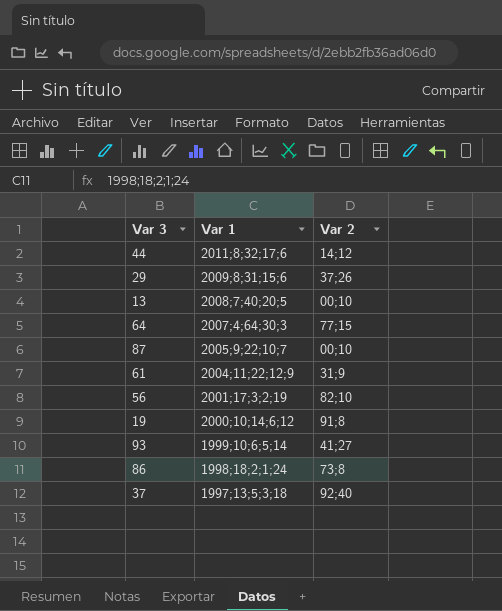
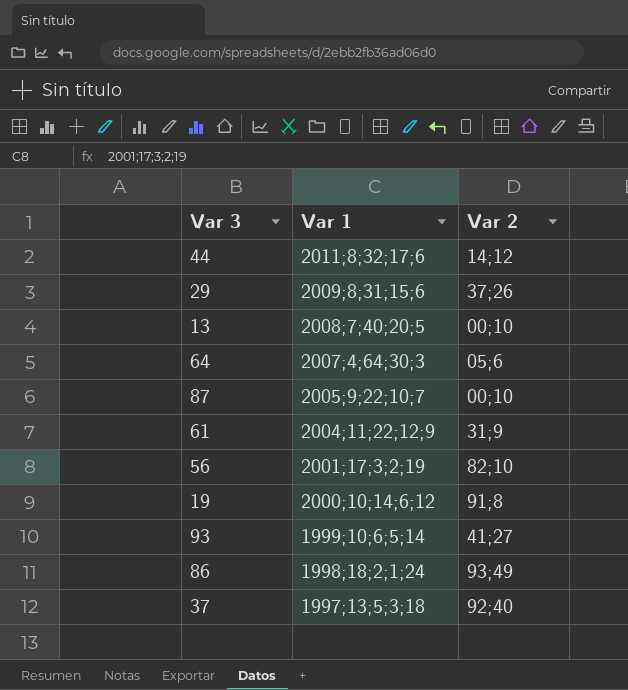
64 | Var 2: 77;15 -> 05;6
86 | Var 2: 73;8 -> 93;49

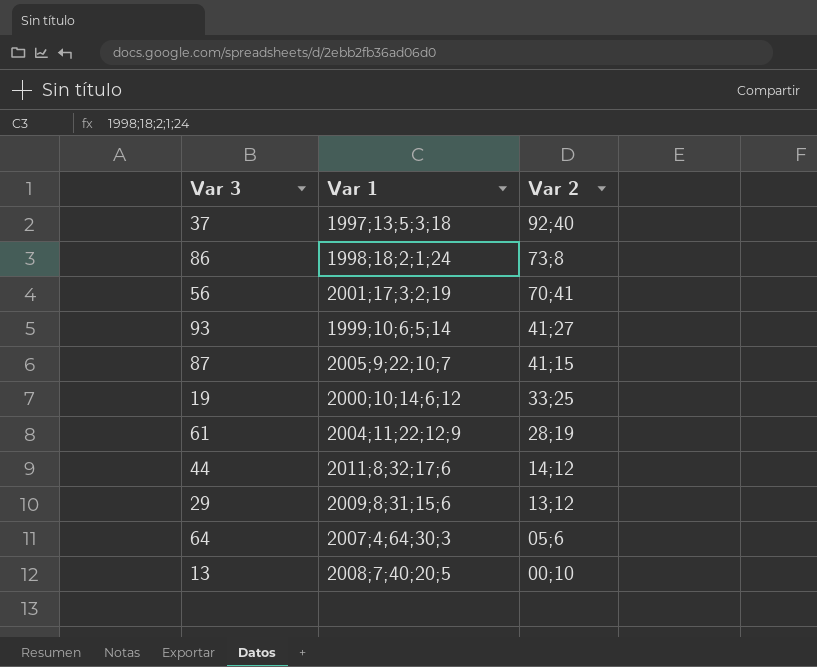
row order: Var 1 descending -> Var 2 descending
86 | Var 2: 93;49 -> 73;8
56 | Var 2: 82;10 -> 70;41
87 | Var 2: 00;10 -> 41;15
19 | Var 2: 91;8 -> 33;25
61 | Var 2: 31;9 -> 28;19
29 | Var 2: 37;26 -> 13;12

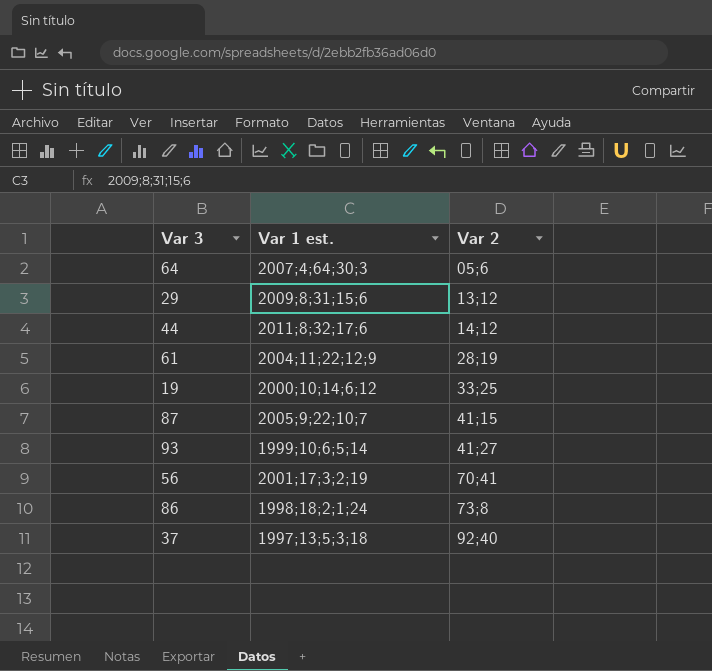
row order: Var 2 descending -> Var 2 ascending
column name: Var 1 -> Var 1 est.
row 13: 2008;7;40;20;5 | 00;10 -> none

